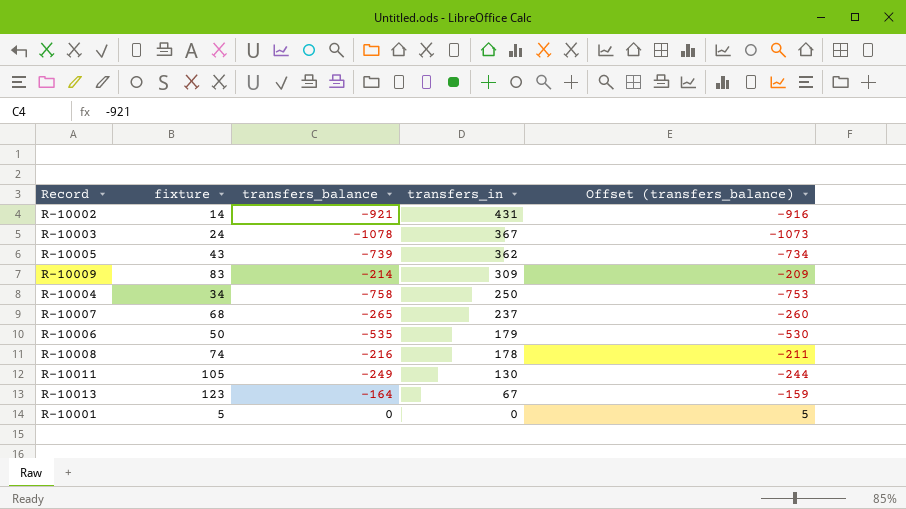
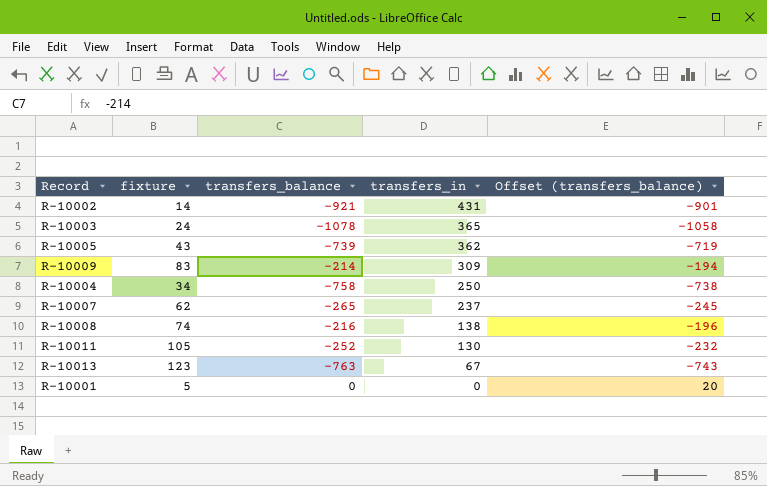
column Offset (transfers_balance) | formula: [transfers_balance] + 5 -> [transfers_balance] + 20
row R-10006: 50 | -535 | 179 | -530 -> none
R-10003 | transfers_in: 367 -> 365
R-10007 | fixture: 68 -> 62
R-10008 | transfers_in: 178 -> 138
R-10011 | transfers_balance: -249 -> -252
R-10013 | transfers_balance: -164 -> -763

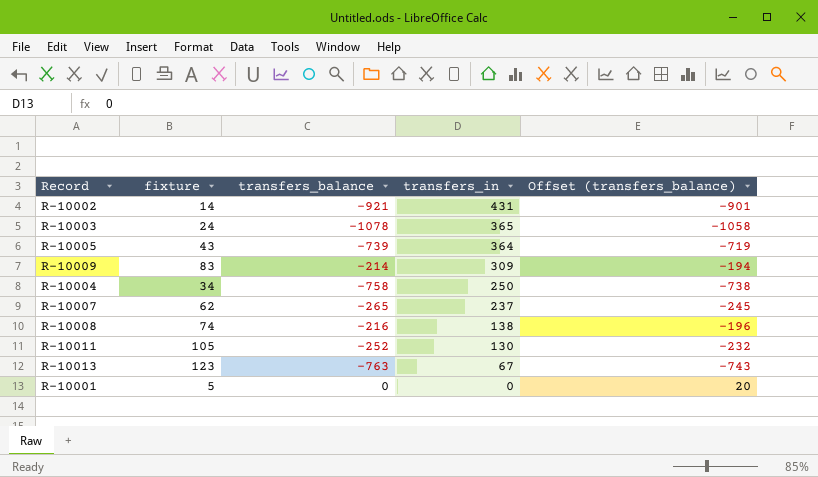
R-10005 | transfers_in: 362 -> 364

